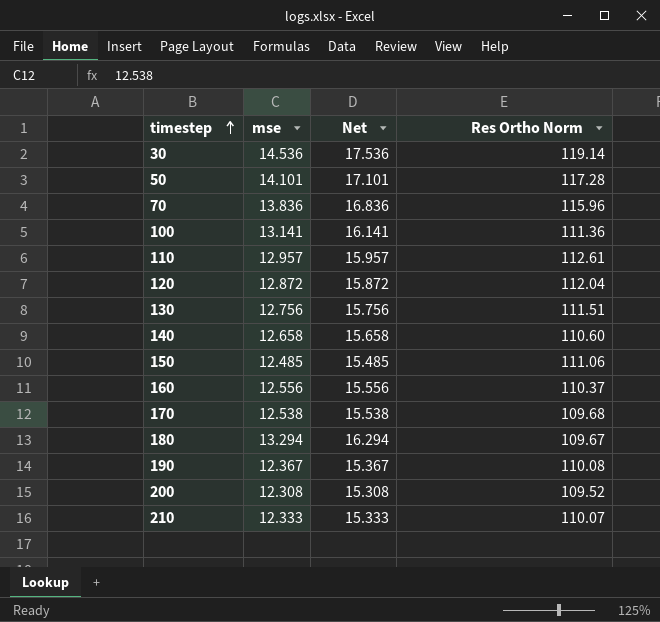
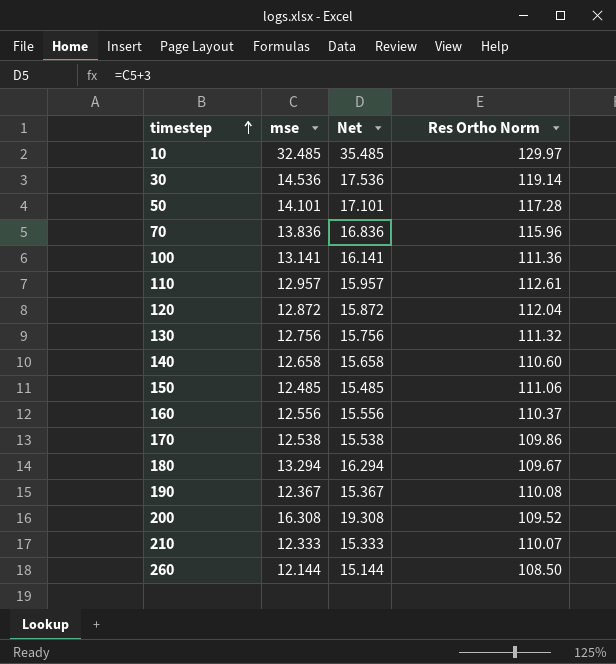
row 10: none -> 32.485 | 35.485 | 129.97
130 | Res Ortho Norm: 111.51 -> 111.32
170 | Res Ortho Norm: 109.68 -> 109.86
200 | mse: 12.308 -> 16.308
200 | Net: 15.308 -> 19.308
row 260: none -> 12.144 | 15.144 | 108.50

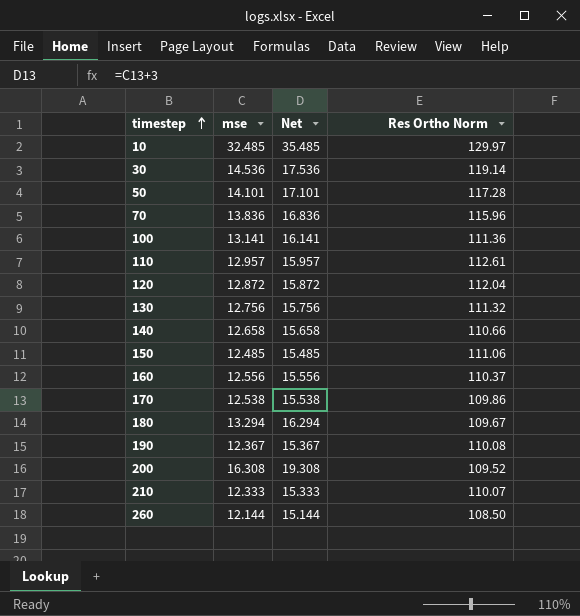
140 | Res Ortho Norm: 110.60 -> 110.66

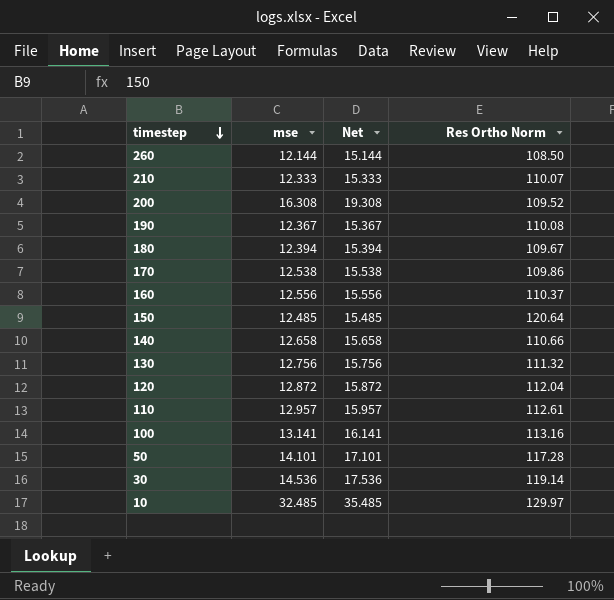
row order: timestep ascending -> timestep descending
row 70: 13.836 | 16.836 | 115.96 -> none
180 | mse: 13.294 -> 12.394
180 | Net: 16.294 -> 15.394
150 | Res Ortho Norm: 111.06 -> 120.64
100 | Res Ortho Norm: 111.36 -> 113.16

